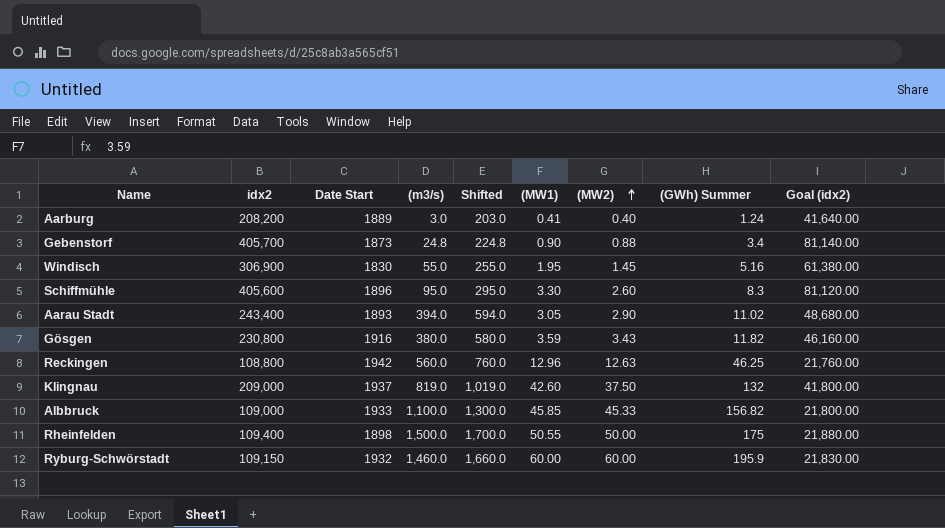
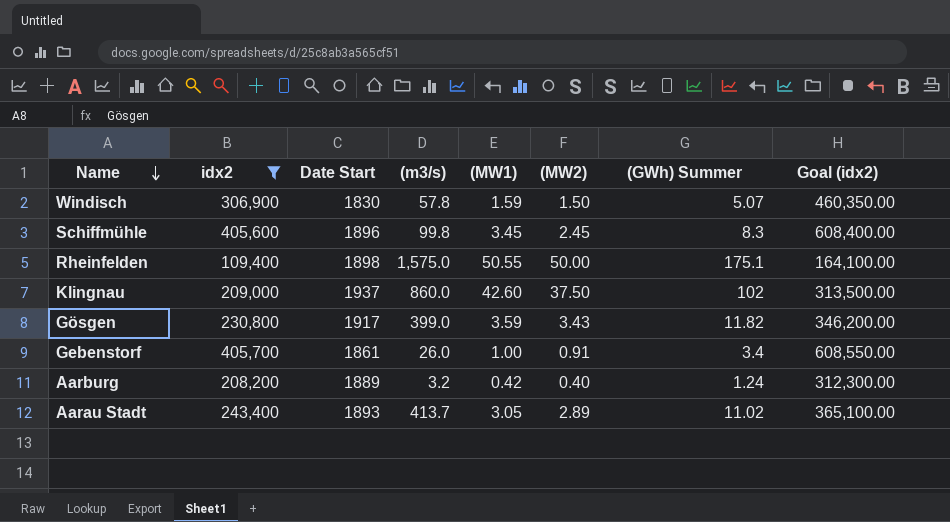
filter: none -> idx2 >= 109,400
row order: (MW2) ascending -> Name descending
column Shifted | formula: [(m3/s)] + 200 -> none
column Goal (idx2) | formula: [idx2] * 0.2 -> [idx2] * 1.5
Windisch | (m3/s): 55.0 -> 57.8
Windisch | (MW1): 1.95 -> 1.59
Windisch | (MW2): 1.45 -> 1.50
Windisch | (GWh) Summer: 5.16 -> 5.07
Schiffmühle | (m3/s): 95.0 -> 99.8
Schiffmühle | (MW1): 3.30 -> 3.45
Schiffmühle | (MW2): 2.60 -> 2.45
Rheinfelden | (m3/s): 1,500.0 -> 1,575.0
Rheinfelden | (GWh) Summer: 175 -> 175.1
Klingnau | (m3/s): 819.0 -> 860.0
Klingnau | (GWh) Summer: 132 -> 102
Gösgen | Date Start: 1916 -> 1917
Gösgen | (m3/s): 380.0 -> 399.0
Gebenstorf | Date Start: 1873 -> 1861
Gebenstorf | (m3/s): 24.8 -> 26.0
Gebenstorf | (MW1): 0.90 -> 1.00
Gebenstorf | (MW2): 0.88 -> 0.91
Aarburg | (m3/s): 3.0 -> 3.2
Aarburg | (MW1): 0.41 -> 0.42
Aarau Stadt | (m3/s): 394.0 -> 413.7
Aarau Stadt | (MW2): 2.90 -> 2.89

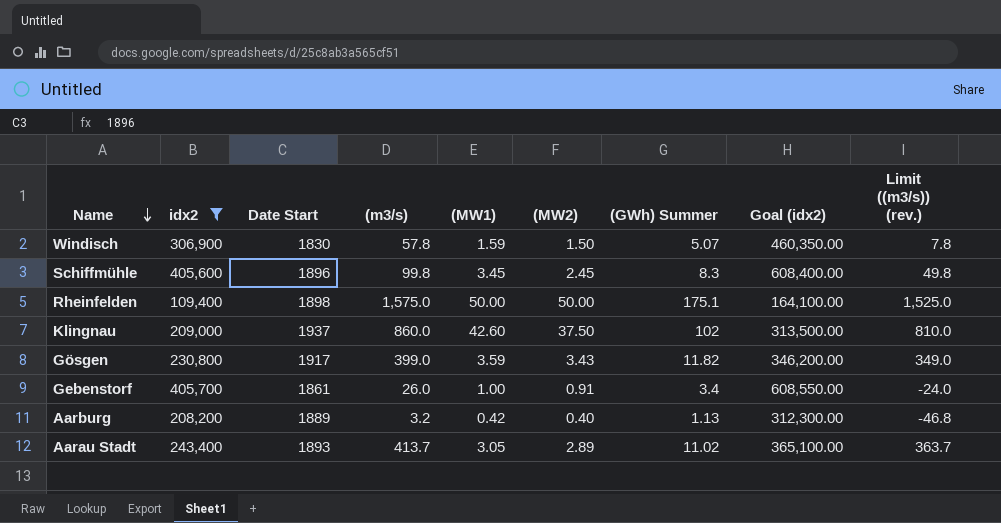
column Limit ((m3/s)) (rev.) | formula: none -> [(m3/s)] - 50
Rheinfelden | (MW1): 50.55 -> 50.00
Aarburg | (GWh) Summer: 1.24 -> 1.13

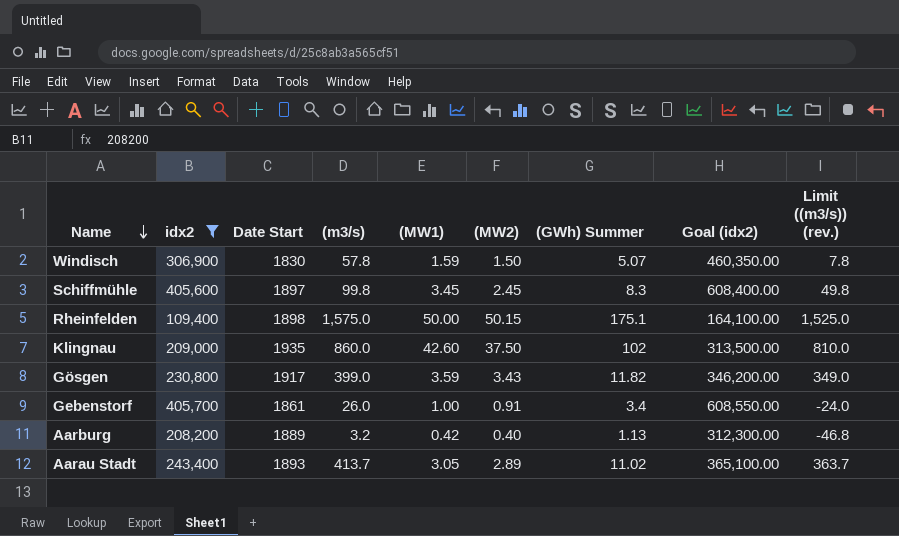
Schiffmühle | Date Start: 1896 -> 1897
Rheinfelden | (MW2): 50.00 -> 50.15
Klingnau | Date Start: 1937 -> 1935

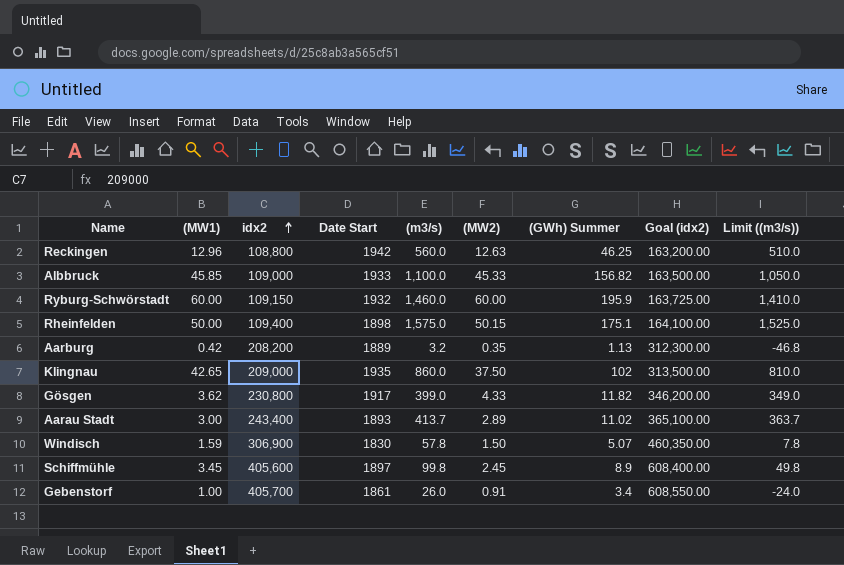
filter: idx2 >= 109,400 -> none
row order: Name descending -> idx2 ascending
column (MW1) | position: 5 -> 2
column name: Limit ((m3/s)) (rev.) -> Limit ((m3/s))
Aarburg | (MW2): 0.40 -> 0.35
Klingnau | (MW1): 42.60 -> 42.65
Gösgen | (MW1): 3.59 -> 3.62
Gösgen | (MW2): 3.43 -> 4.33
Aarau Stadt | (MW1): 3.05 -> 3.00
Schiffmühle | (GWh) Summer: 8.3 -> 8.9

